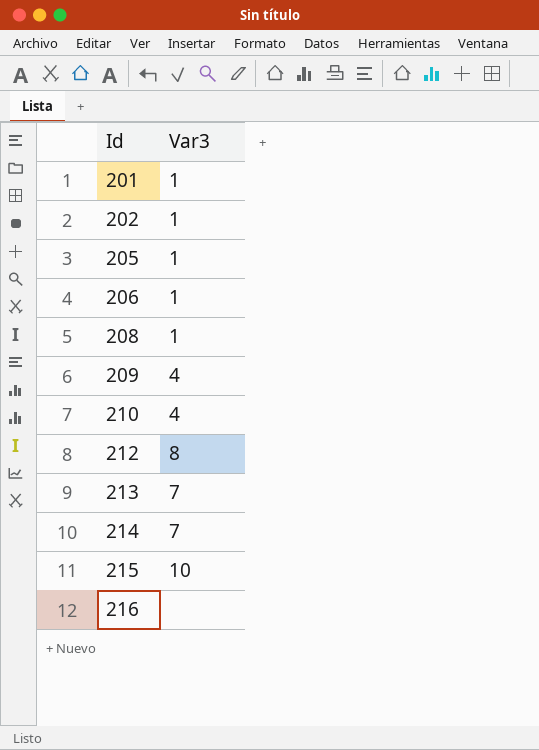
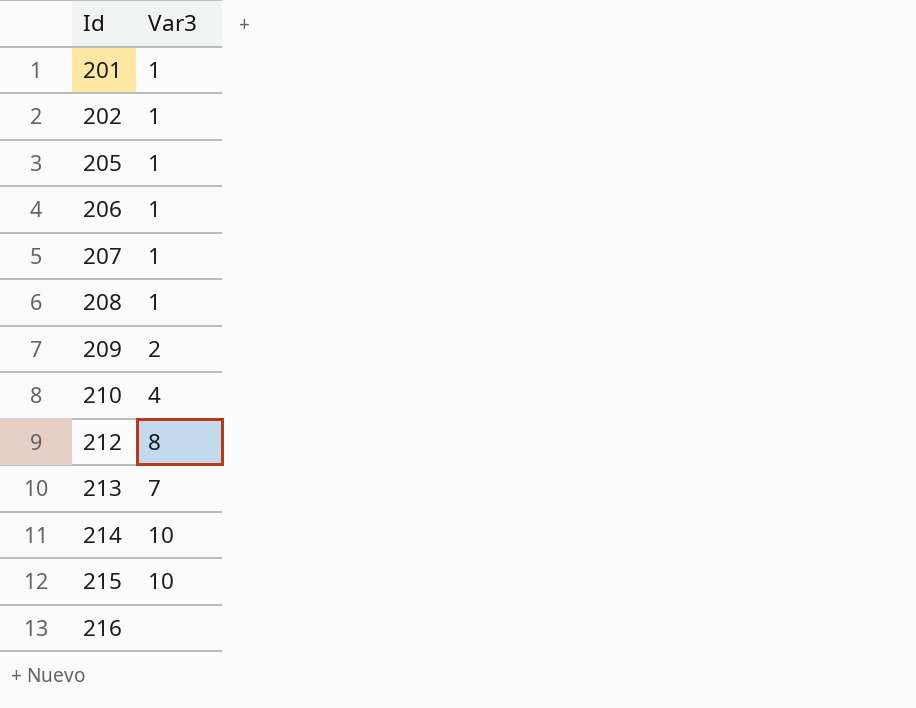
row 207: none -> 1
209 | Var3: 4 -> 2
214 | Var3: 7 -> 10

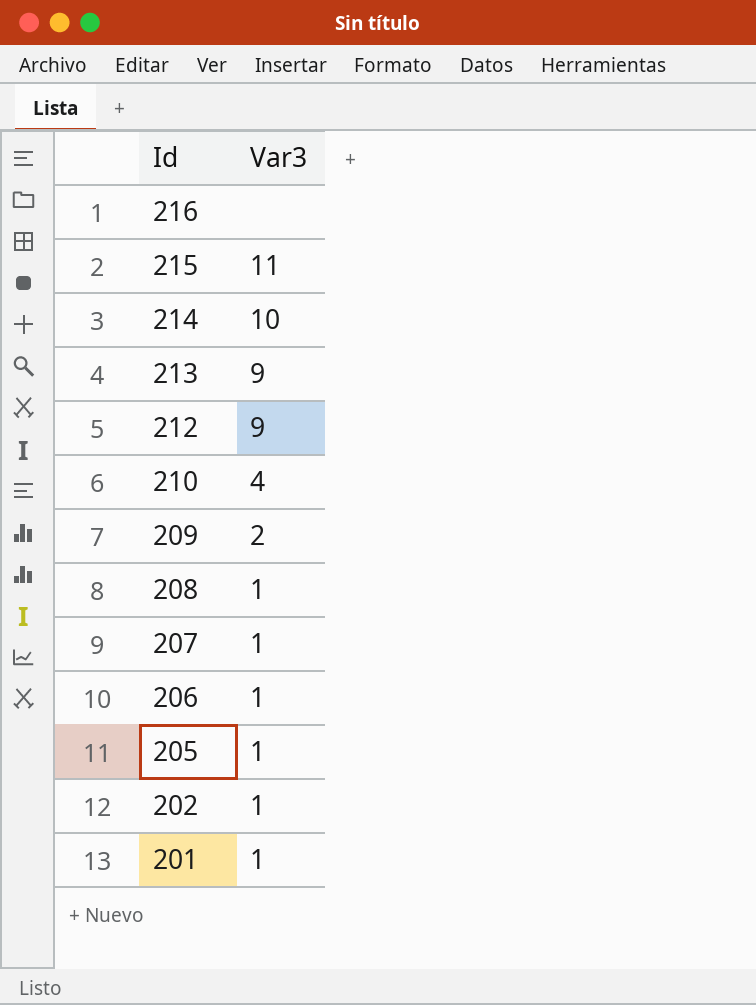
row order: Id ascending -> Id descending
215 | Var3: 10 -> 11
213 | Var3: 7 -> 9
212 | Var3: 8 -> 9

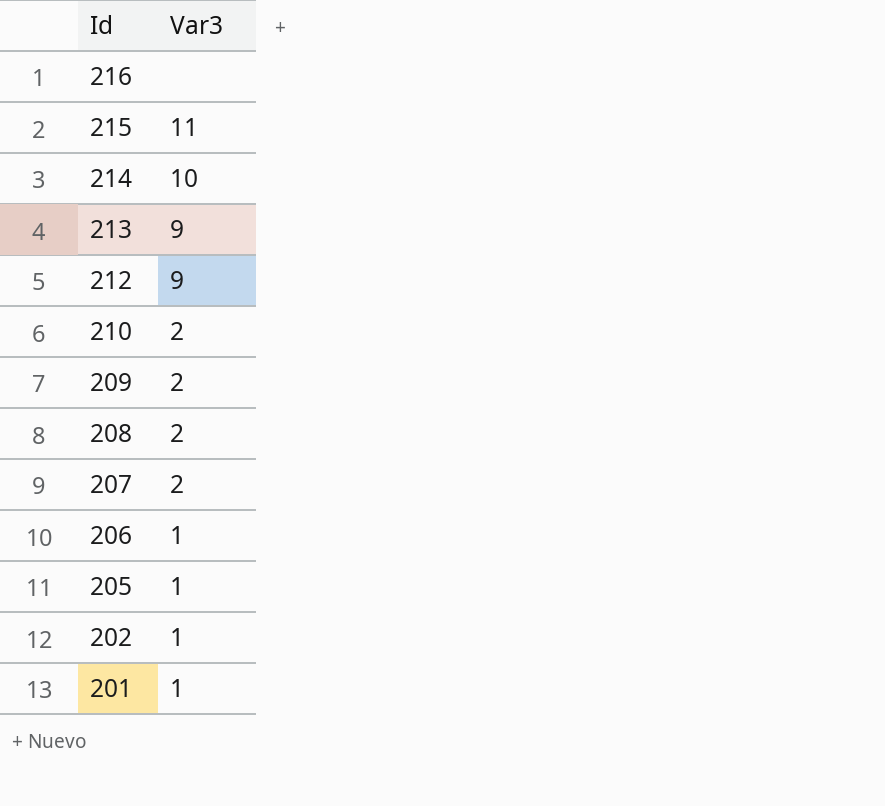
210 | Var3: 4 -> 2
208 | Var3: 1 -> 2
207 | Var3: 1 -> 2

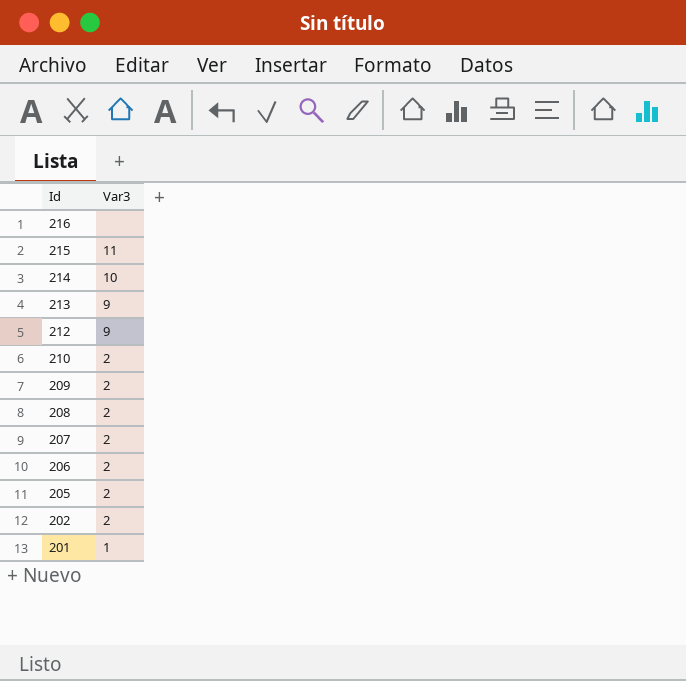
206 | Var3: 1 -> 2
205 | Var3: 1 -> 2
202 | Var3: 1 -> 2

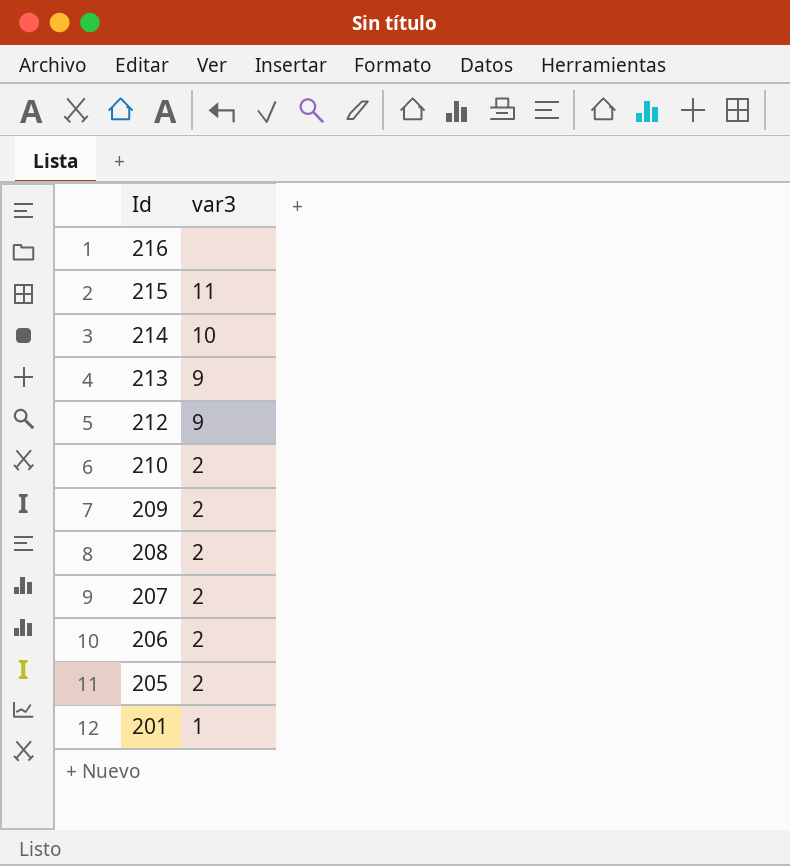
column name: Var3 -> var3
row 202: 2 -> none

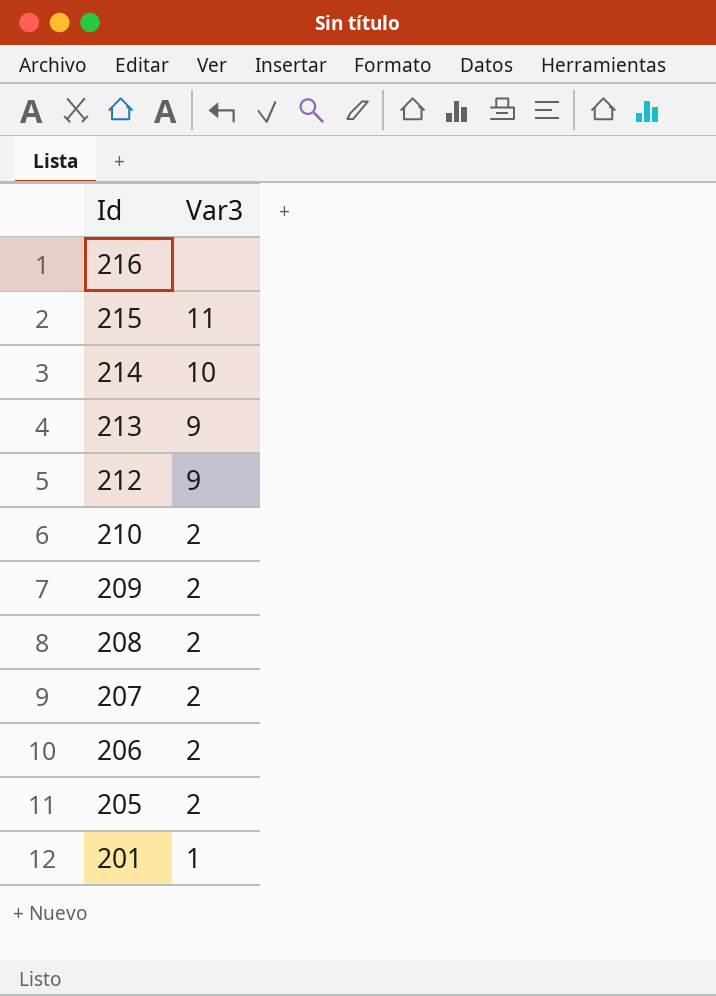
column name: var3 -> Var3

